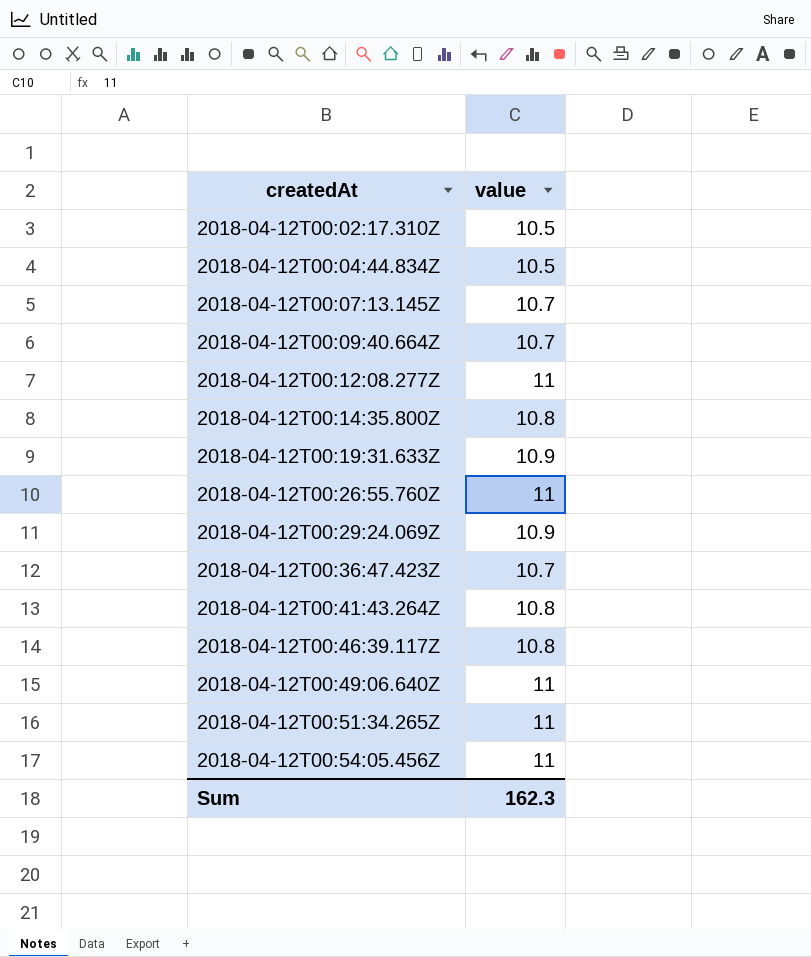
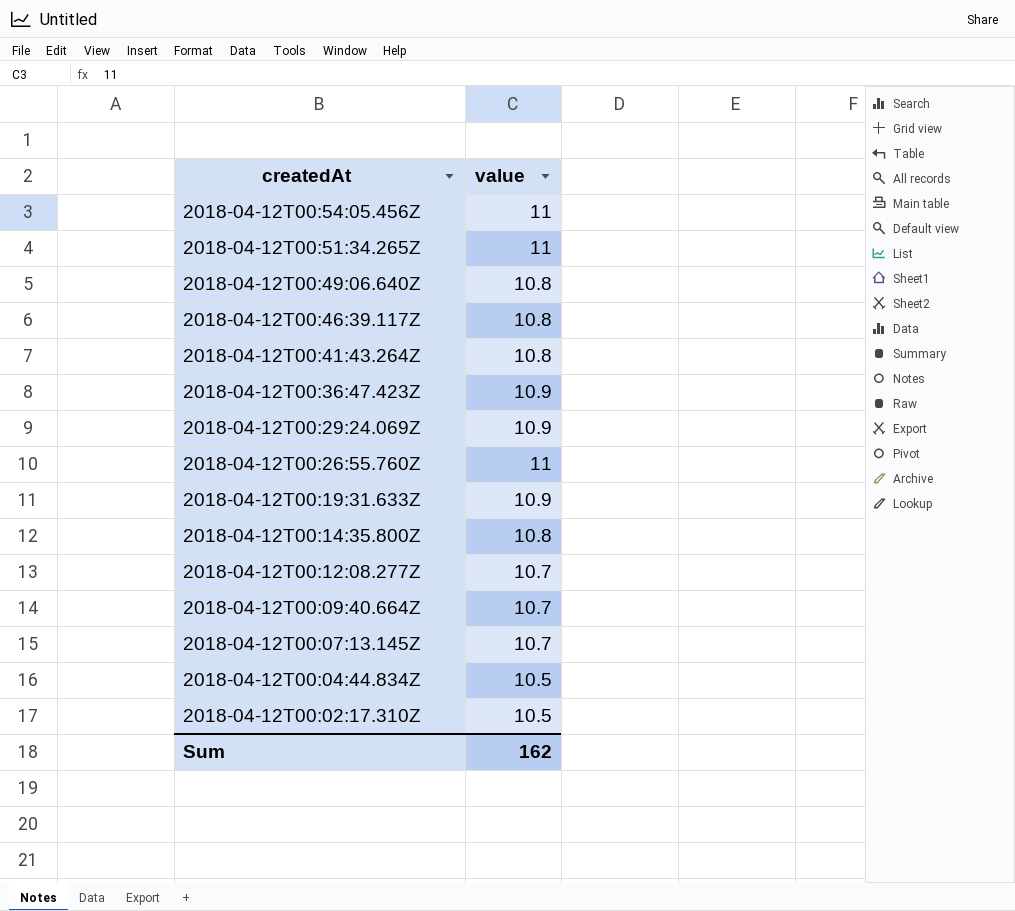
row order: createdAt ascending -> createdAt descending
2018-04-12T00:49:06.640Z | value: 11 -> 10.8
2018-04-12T00:36:47.423Z | value: 10.7 -> 10.9
2018-04-12T00:12:08.277Z | value: 11 -> 10.7
Sum | value: 162.3 -> 162

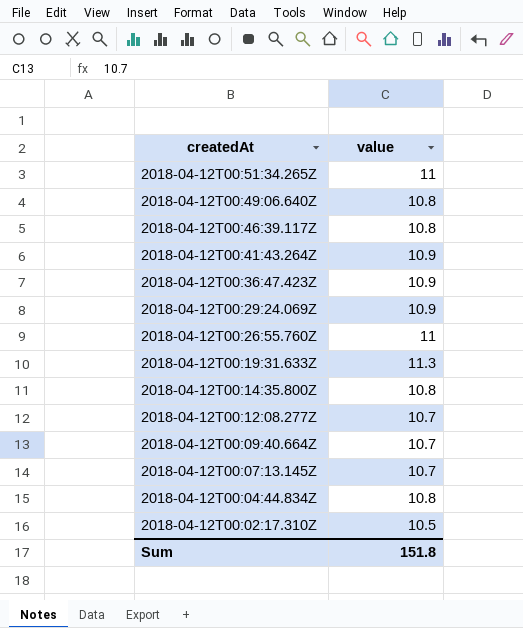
row 2018-04-12T00:54:05.456Z: 11 -> none
2018-04-12T00:41:43.264Z | value: 10.8 -> 10.9
2018-04-12T00:19:31.633Z | value: 10.9 -> 11.3
2018-04-12T00:04:44.834Z | value: 10.5 -> 10.8
Sum | value: 162 -> 151.8

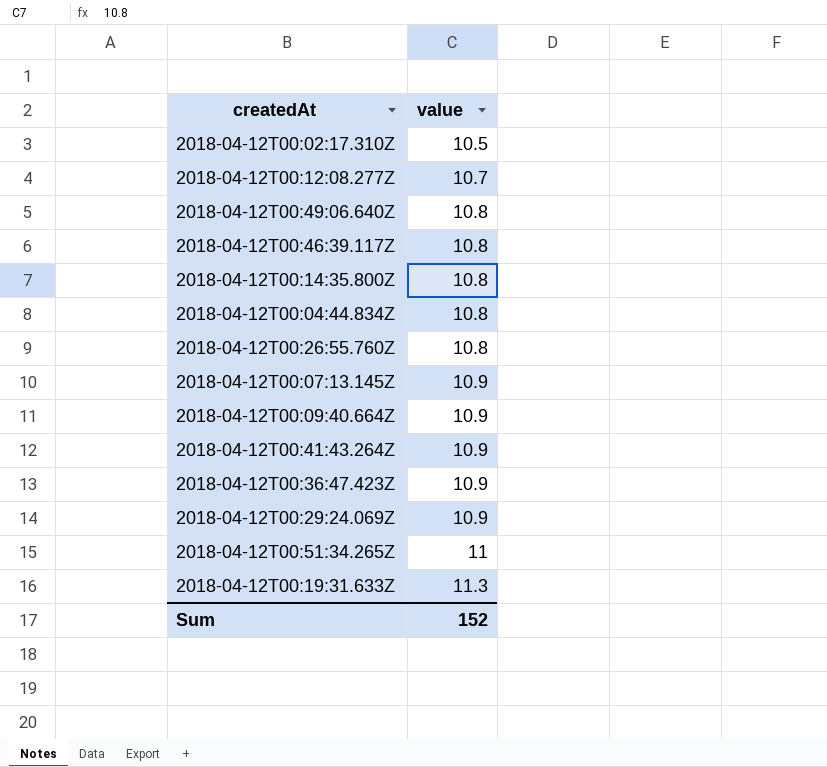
row order: createdAt descending -> value ascending
2018-04-12T00:26:55.760Z | value: 11 -> 10.8
2018-04-12T00:07:13.145Z | value: 10.7 -> 10.9
2018-04-12T00:09:40.664Z | value: 10.7 -> 10.9
Sum | value: 151.8 -> 152

